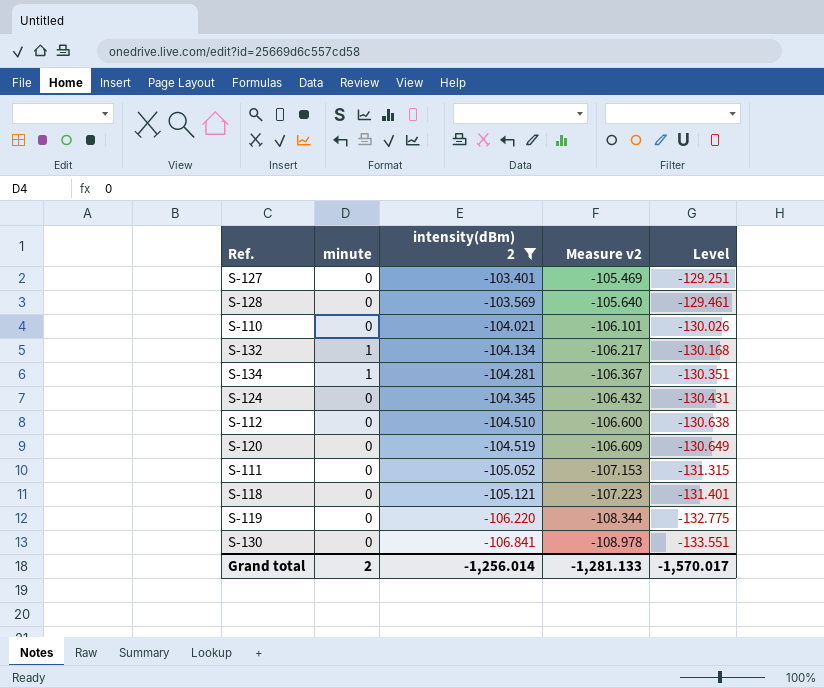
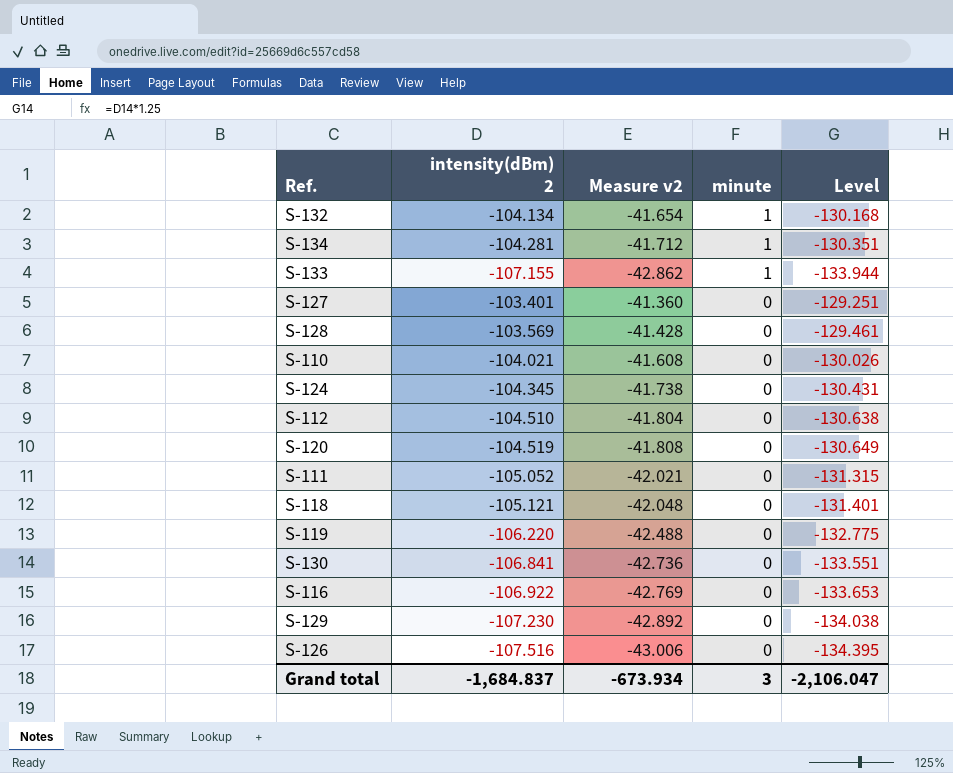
filter: intensity(dBm) 2 >= -106.841 -> none
row order: intensity(dBm) 2 descending -> minute descending
column Measure v2 | formula: [intensity(dBm) 2] * 1.02 -> [intensity(dBm) 2] * 0.4
column minute | position: 2 -> 4
Grand total | intensity(dBm) 2: -1,256.014 -> -1,684.837
Grand total | Measure v2: -1,281.133 -> -673.934
Grand total | minute: 2 -> 3
Grand total | Level: -1,570.017 -> -2,106.047

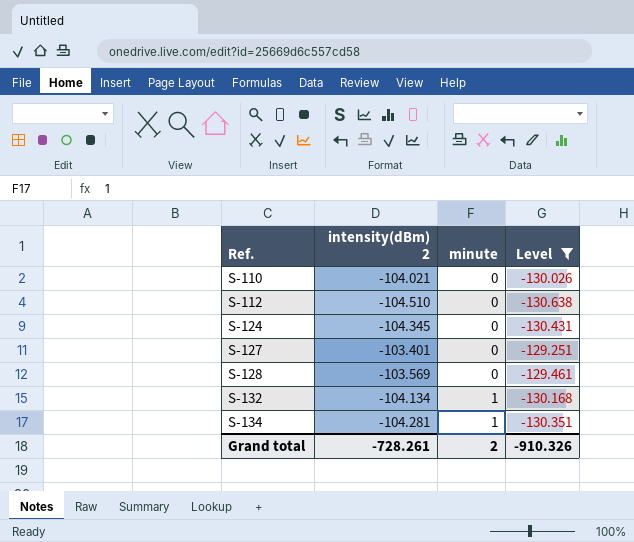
filter: none -> Level >= -130.638
row order: minute descending -> Ref. ascending
column Measure v2 | formula: [intensity(dBm) 2] * 0.4 -> none
Grand total | intensity(dBm) 2: -1,684.837 -> -728.261
Grand total | minute: 3 -> 2
Grand total | Level: -2,106.047 -> -910.326

